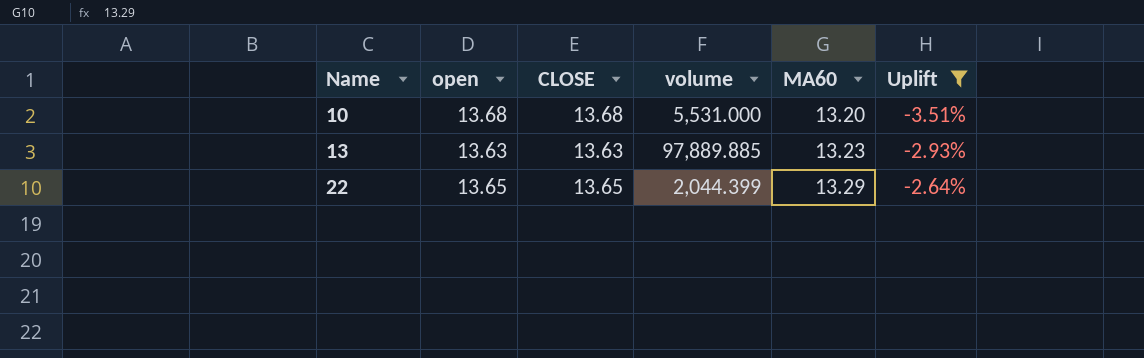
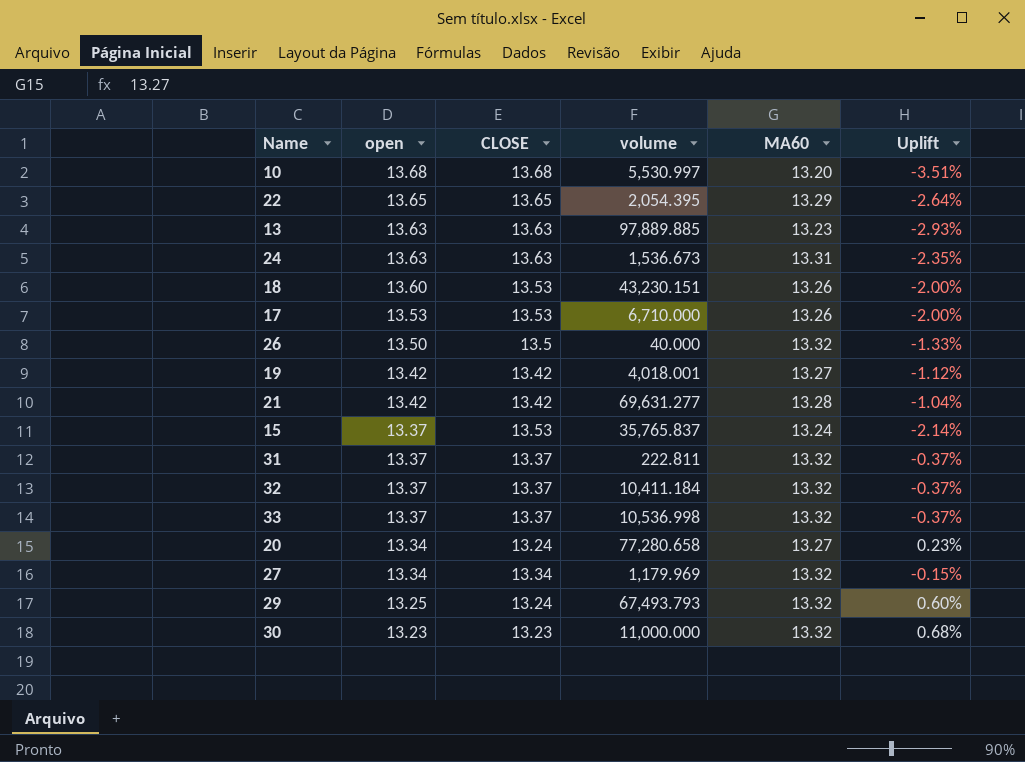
filter: Uplift <= -2.64% -> none
row order: Name ascending -> open descending
10 | volume: 5,531.000 -> 5,530.997
22 | volume: 2,044.399 -> 2,054.395

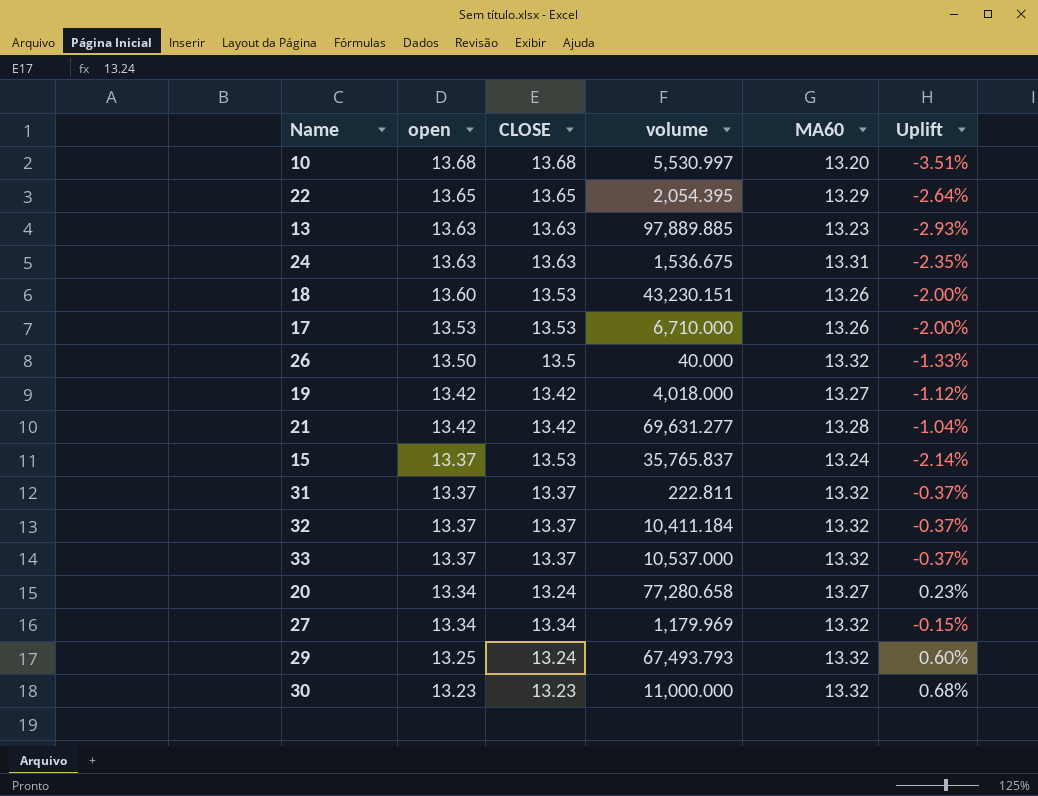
24 | volume: 1,536.673 -> 1,536.675
19 | volume: 4,018.001 -> 4,018.000
33 | volume: 10,536.998 -> 10,537.000

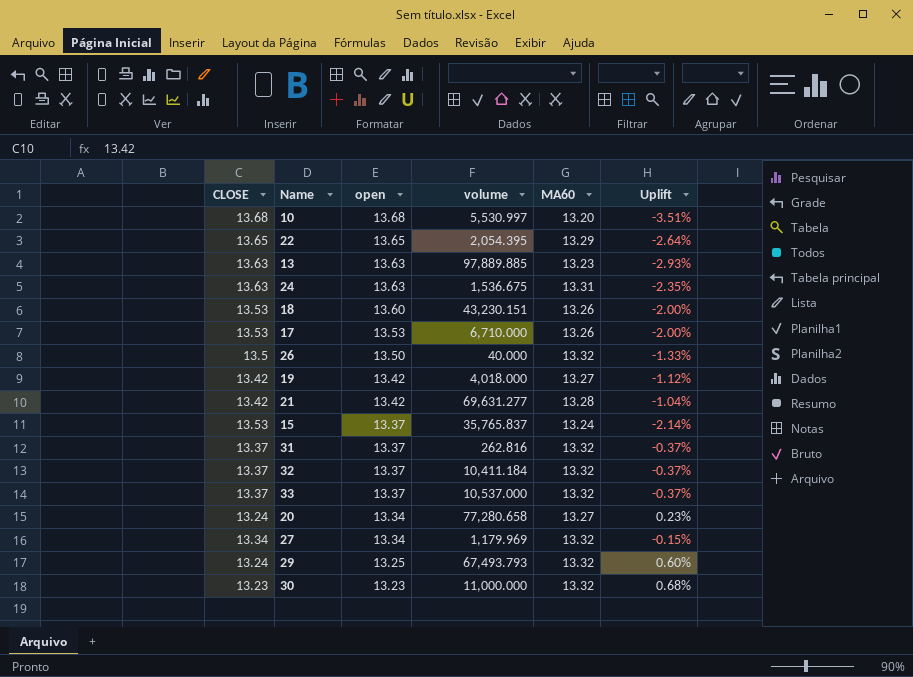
column CLOSE | position: 3 -> 1
31 | volume: 222.811 -> 262.816

